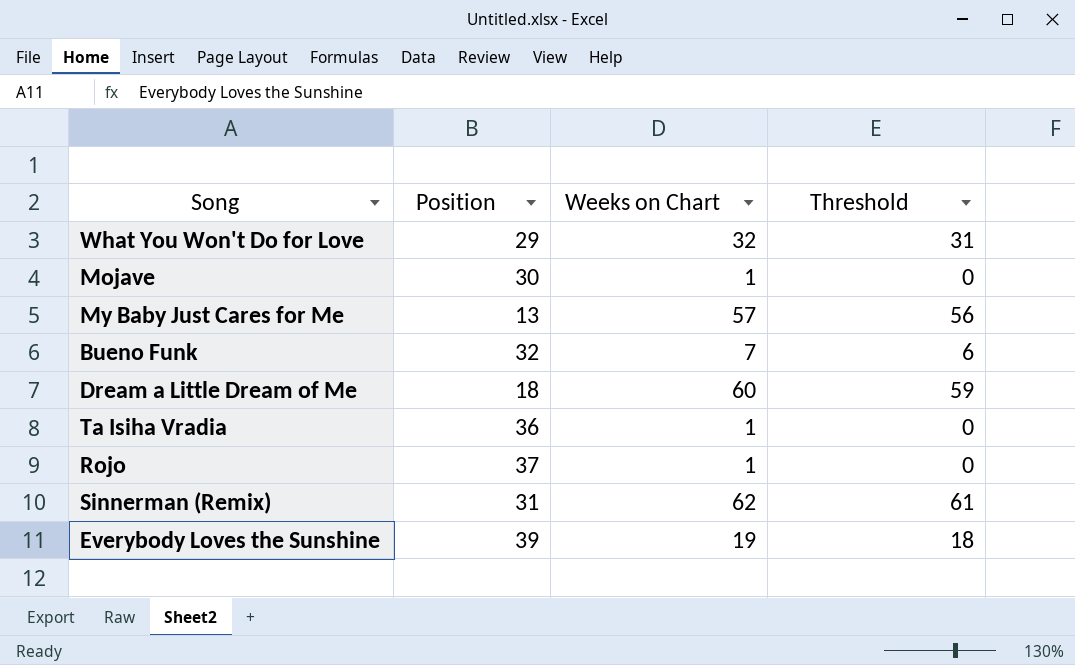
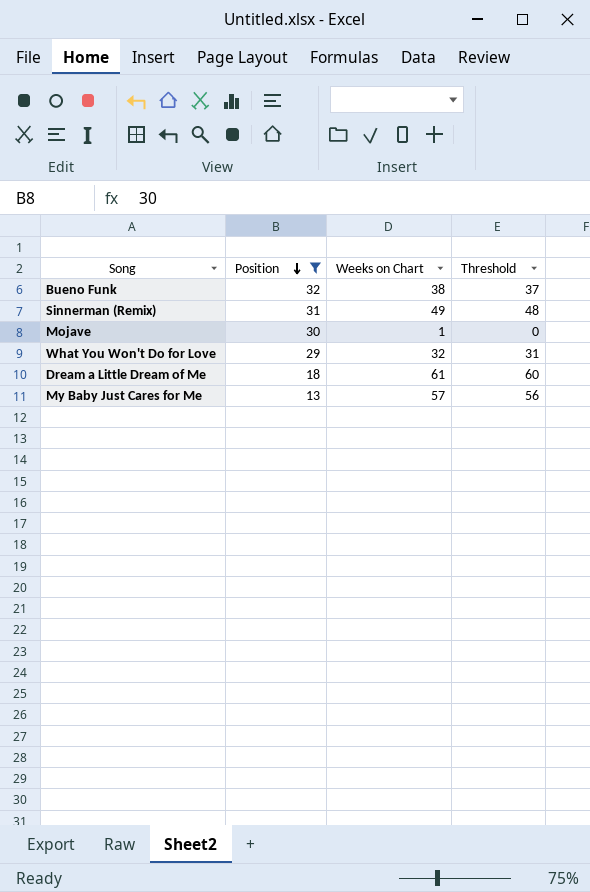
filter: none -> Position <= 32
row order: none -> Position descending
Bueno Funk | Weeks on Chart: 7 -> 38
Bueno Funk | Threshold: 6 -> 37
Sinnerman (Remix) | Weeks on Chart: 62 -> 49
Sinnerman (Remix) | Threshold: 61 -> 48
Dream a Little Dream of Me | Weeks on Chart: 60 -> 61
Dream a Little Dream of Me | Threshold: 59 -> 60

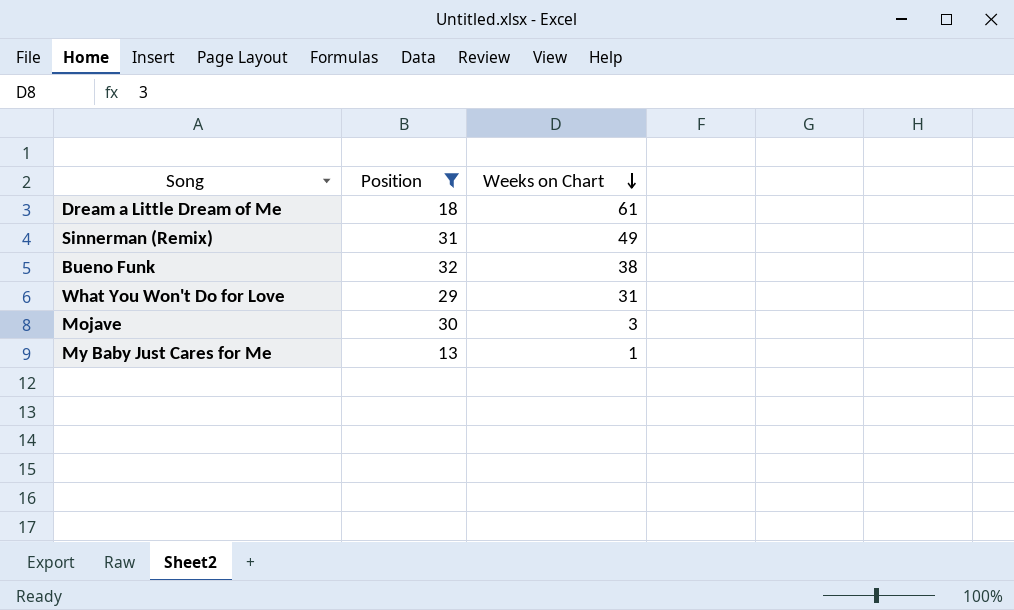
row order: Position descending -> Weeks on Chart descending
column Threshold | formula: [Weeks on Chart] - 1 -> none
What You Won't Do for Love | Weeks on Chart: 32 -> 31
Mojave | Weeks on Chart: 1 -> 3
My Baby Just Cares for Me | Weeks on Chart: 57 -> 1

